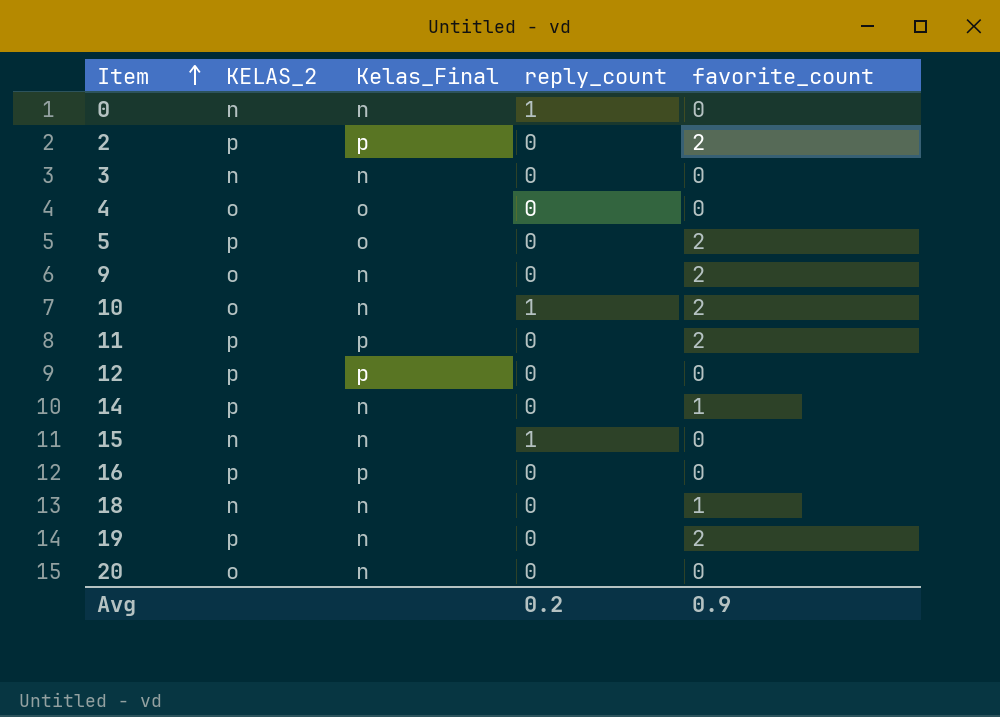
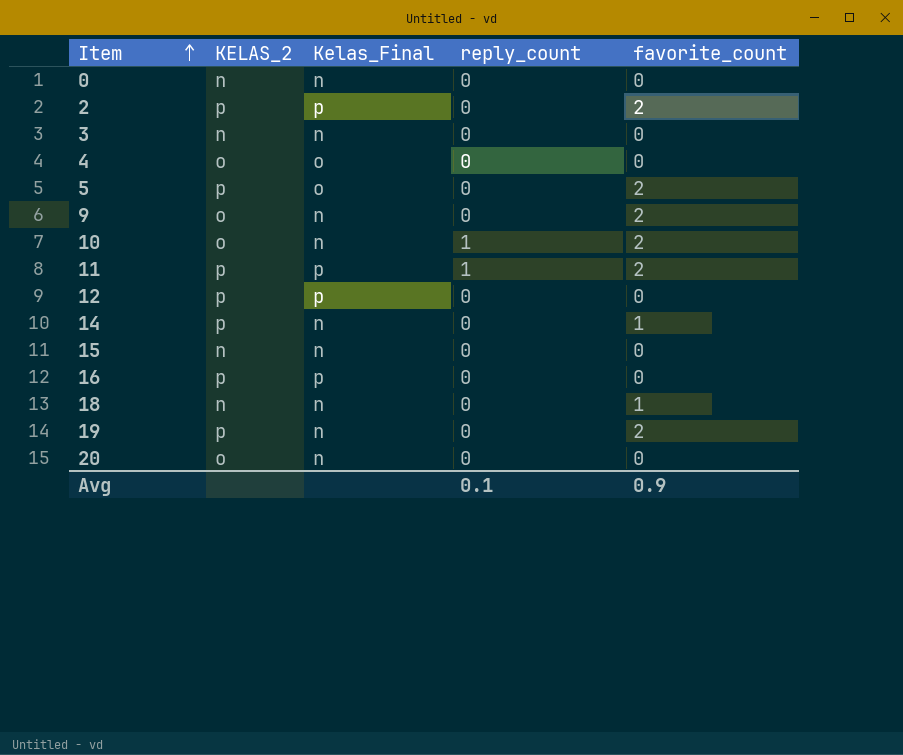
0 | reply_count: 1 -> 0
11 | reply_count: 0 -> 1
15 | reply_count: 1 -> 0
Avg | reply_count: 0.2 -> 0.1

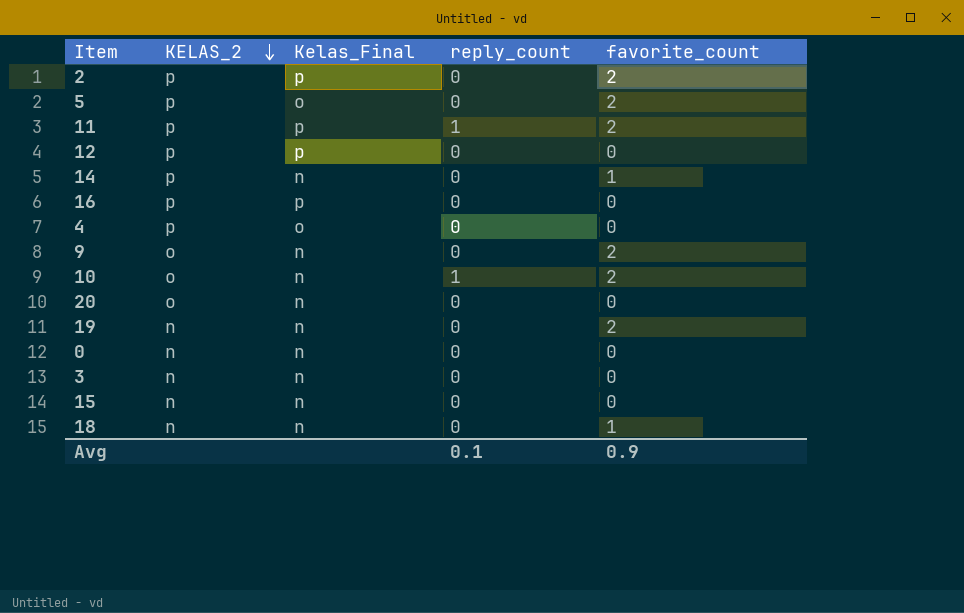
row order: Item ascending -> KELAS_2 descending
4 | KELAS_2: o -> p
19 | KELAS_2: p -> n

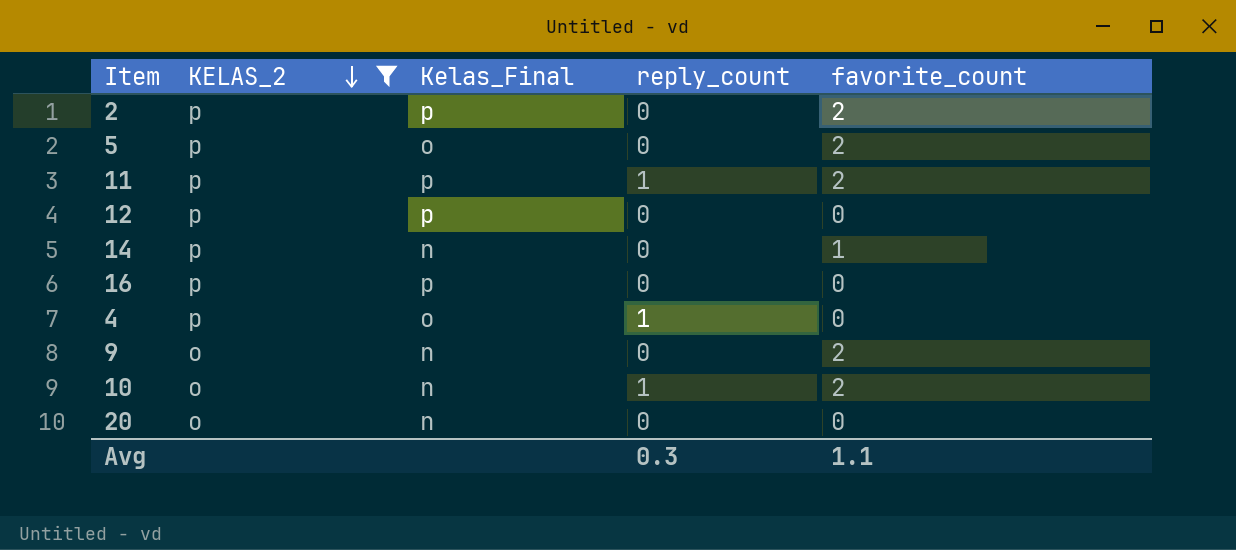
filter: none -> KELAS_2 != n
4 | reply_count: 0 -> 1
Avg | reply_count: 0.1 -> 0.3
Avg | favorite_count: 0.9 -> 1.1

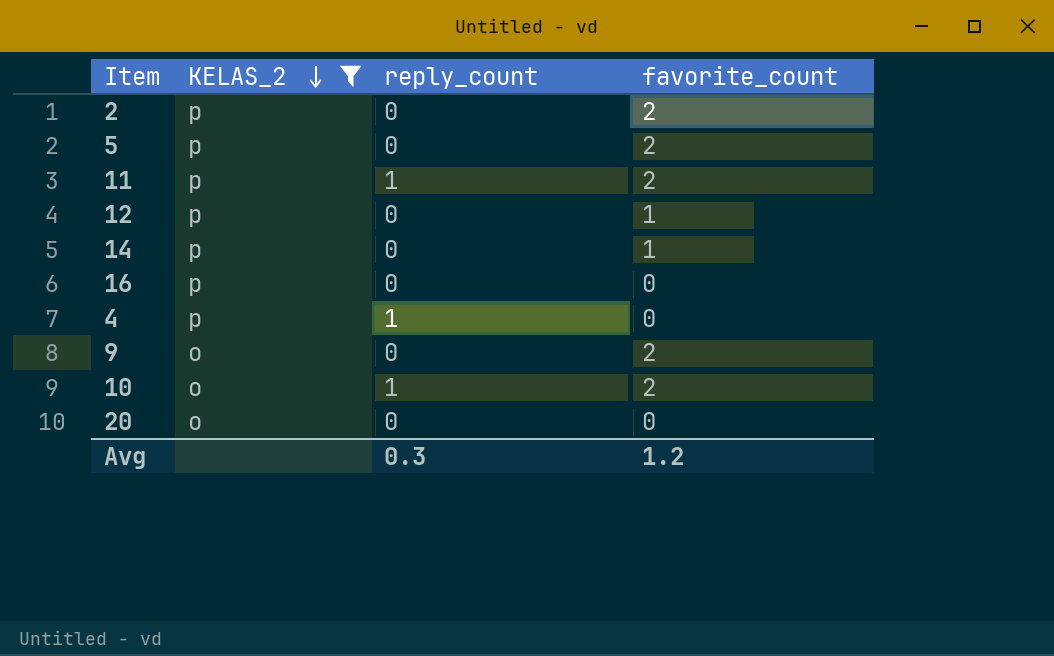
column Kelas_Final | position: 3 -> none
12 | favorite_count: 0 -> 1
Avg | favorite_count: 1.1 -> 1.2

